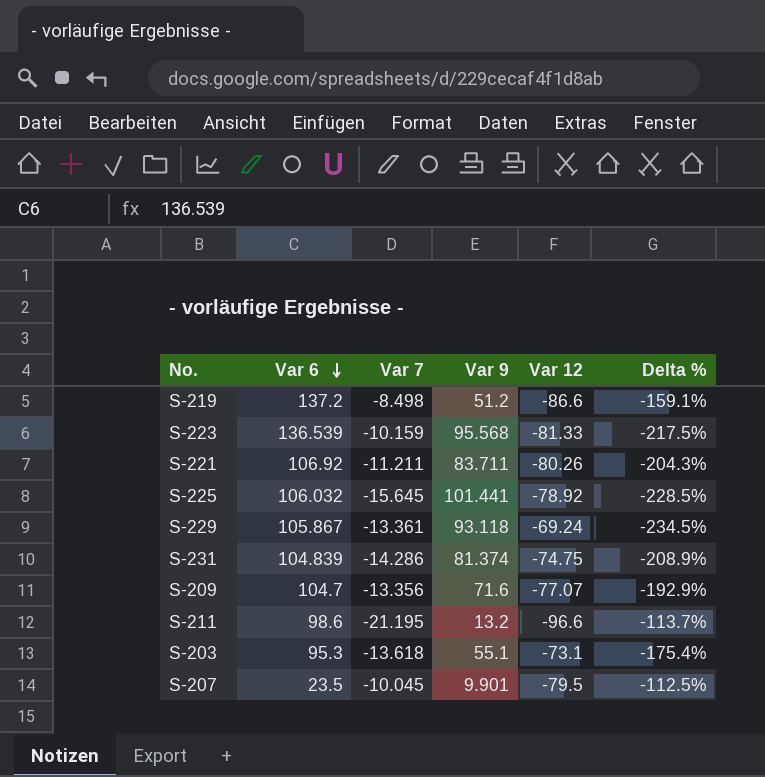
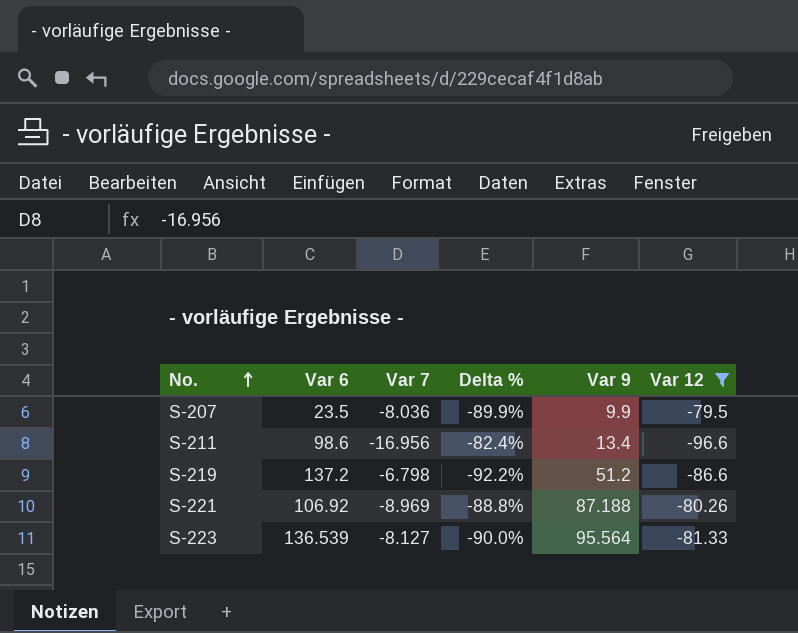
filter: none -> Var 12 <= -79.5
row order: Var 6 descending -> No. ascending
column Delta % | formula: ([Var 9] - [Var 12]) / [Var 12] -> ([Var 7] - [Var 12]) / [Var 12]
column Delta % | position: 6 -> 4
S-207 | Var 7: -10.045 -> -8.036
S-207 | Var 9: 9.901 -> 9.9
S-211 | Var 7: -21.195 -> -16.956
S-211 | Var 9: 13.2 -> 13.4
S-219 | Var 7: -8.498 -> -6.798
S-221 | Var 7: -11.211 -> -8.969
S-221 | Var 9: 83.711 -> 87.188
S-223 | Var 7: -10.159 -> -8.127
S-223 | Var 9: 95.568 -> 95.564

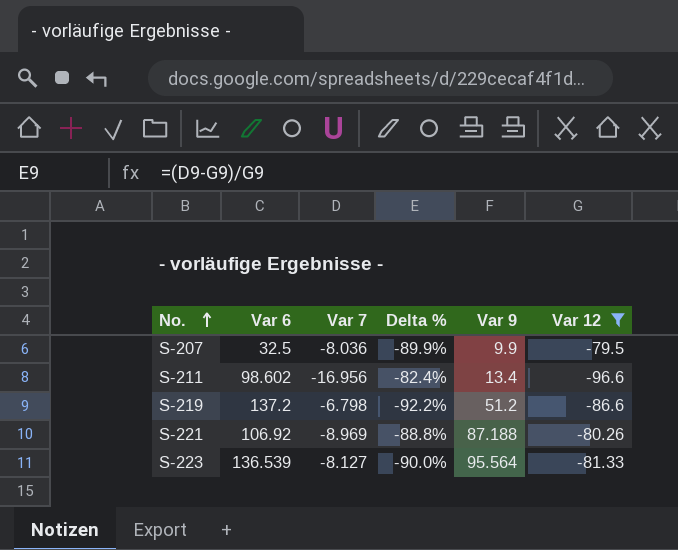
S-207 | Var 6: 23.5 -> 32.5
S-211 | Var 6: 98.6 -> 98.602

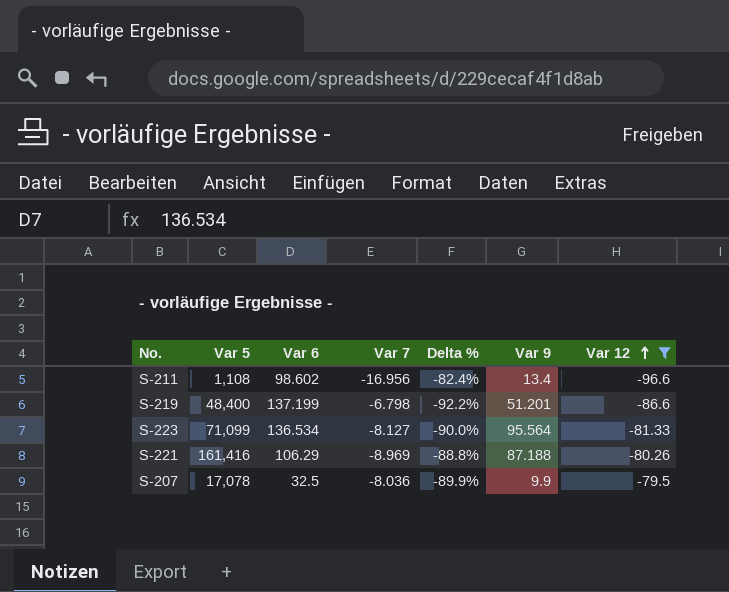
row order: No. ascending -> Var 12 ascending
column Var 5 | position: none -> 2
S-219 | Var 6: 137.2 -> 137.199
S-219 | Var 9: 51.2 -> 51.201
S-223 | Var 6: 136.539 -> 136.534
S-221 | Var 6: 106.92 -> 106.29

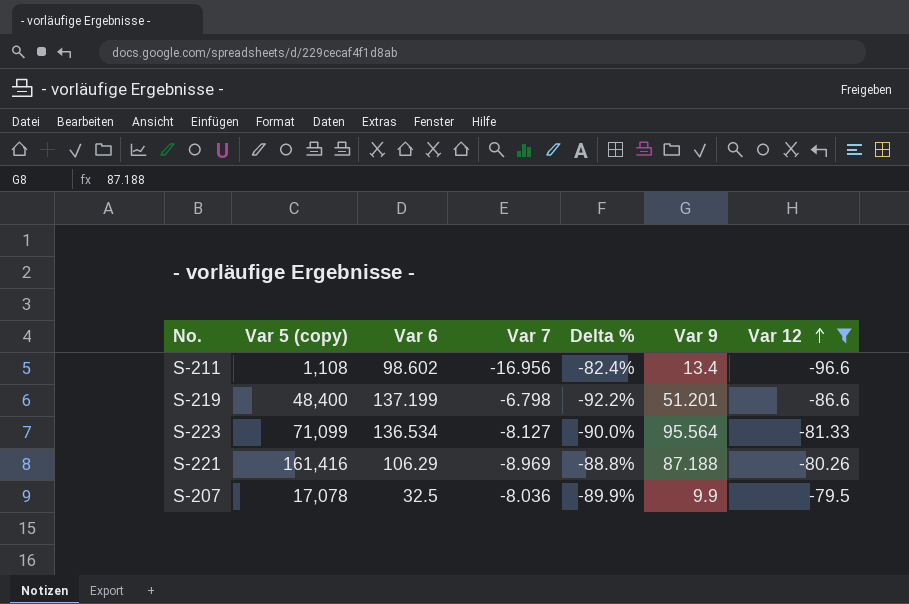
column name: Var 5 -> Var 5 (copy)

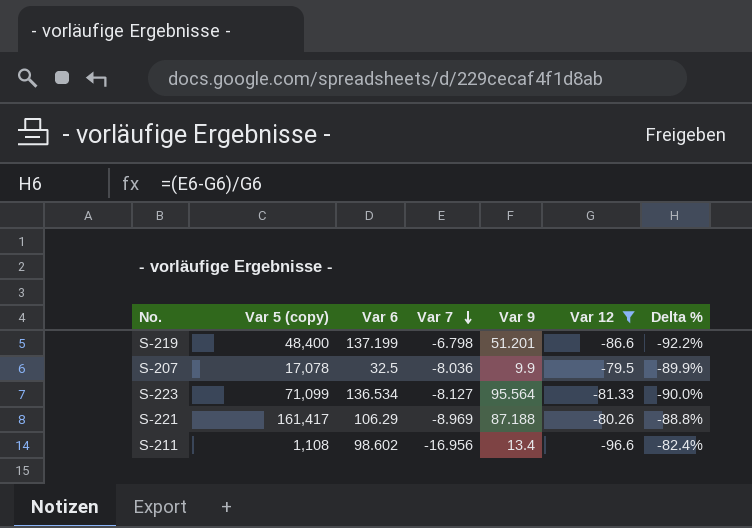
row order: Var 12 ascending -> Var 7 descending
column Delta % | position: 5 -> 7
S-221 | Var 5 (copy): 161,416 -> 161,417

